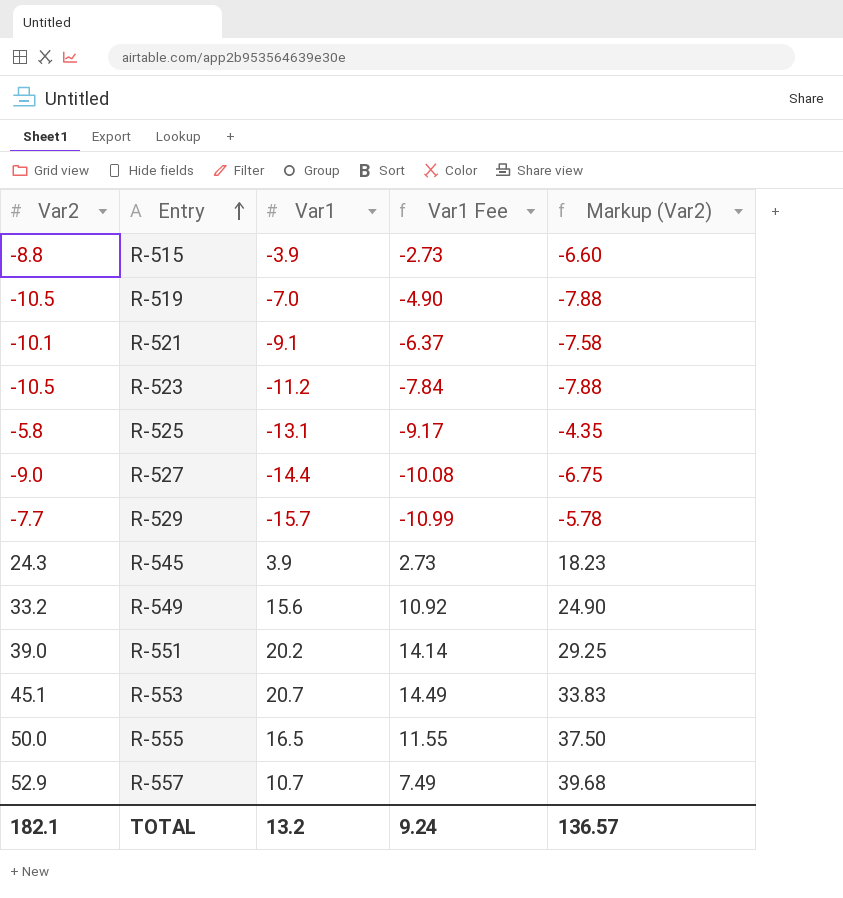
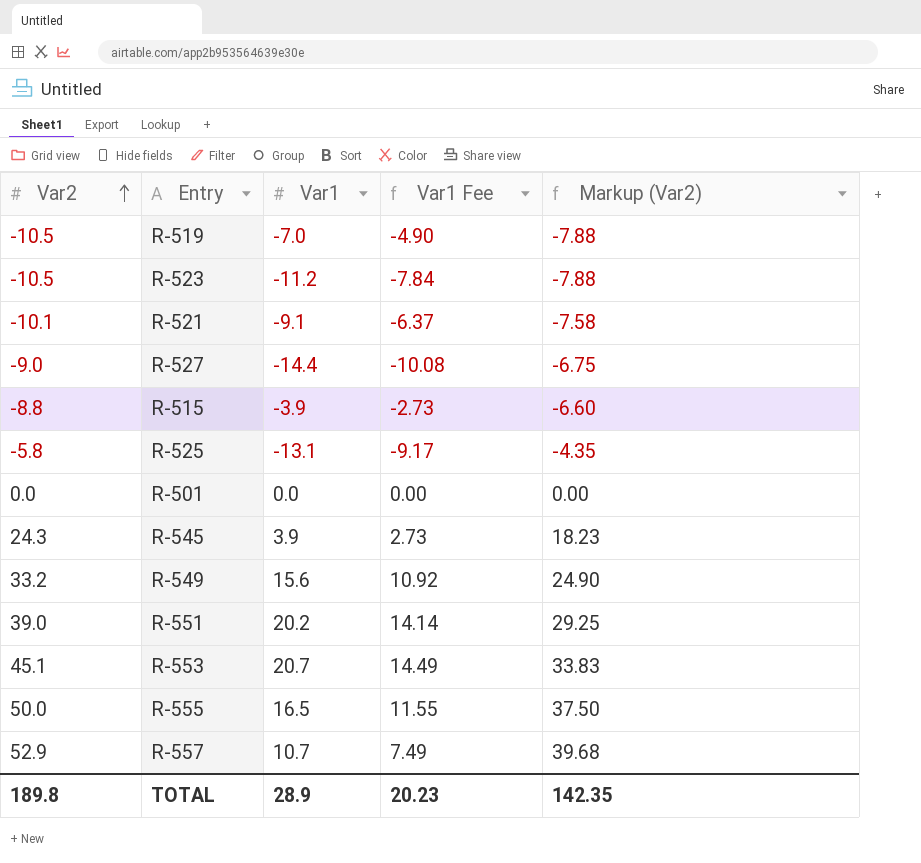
row order: Entry ascending -> Var2 ascending
row R-529: -7.7 | -15.7 | -10.99 | -5.78 -> none
row R-501: none -> 0.0 | 0.0 | 0.00 | 0.00
TOTAL | Var2: 182.1 -> 189.8
TOTAL | Var1: 13.2 -> 28.9
TOTAL | Var1 Fee: 9.24 -> 20.23
TOTAL | Markup (Var2): 136.57 -> 142.35

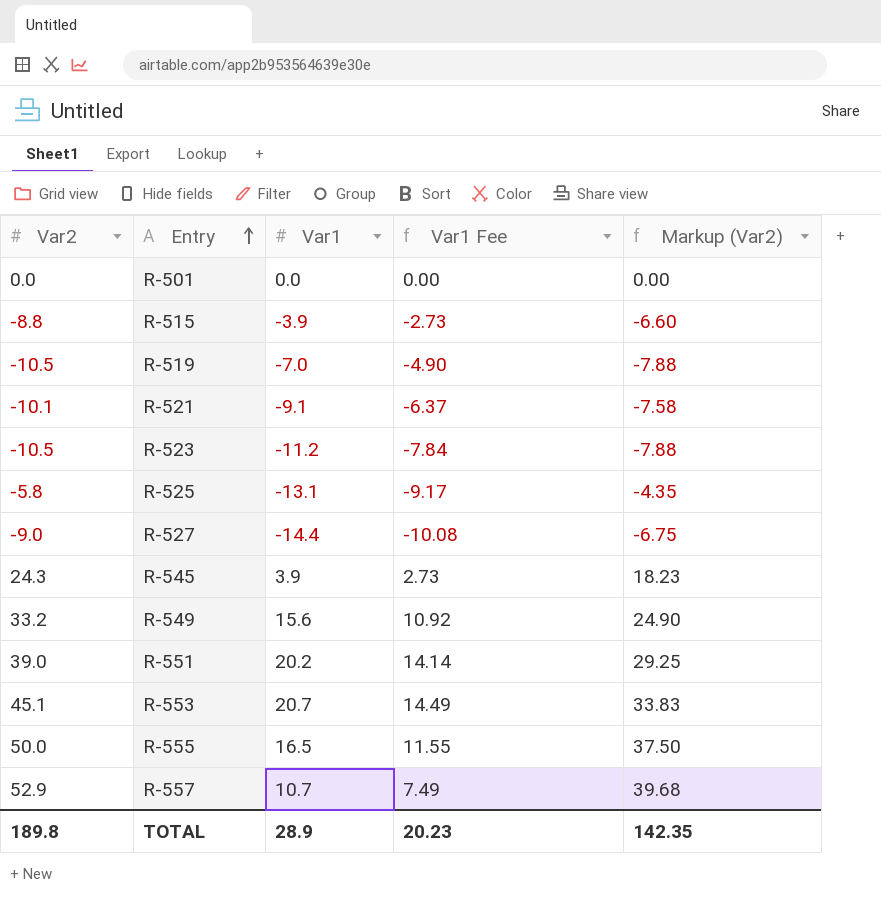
row order: Var2 ascending -> Entry ascending

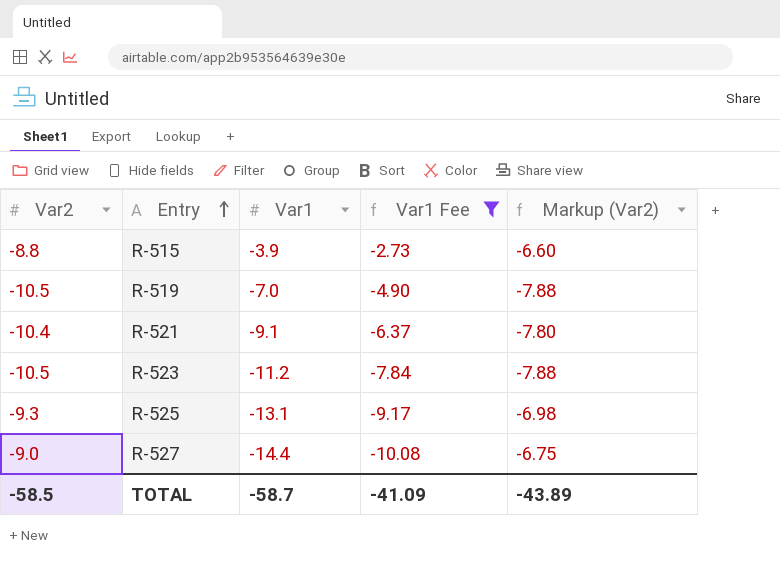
filter: none -> Var1 Fee <= -2.73
R-521 | Var2: -10.1 -> -10.4
R-521 | Markup (Var2): -7.58 -> -7.80
R-525 | Var2: -5.8 -> -9.3
R-525 | Markup (Var2): -4.35 -> -6.98
TOTAL | Var2: 189.8 -> -58.5
TOTAL | Var1: 28.9 -> -58.7
TOTAL | Var1 Fee: 20.23 -> -41.09
TOTAL | Markup (Var2): 142.35 -> -43.89

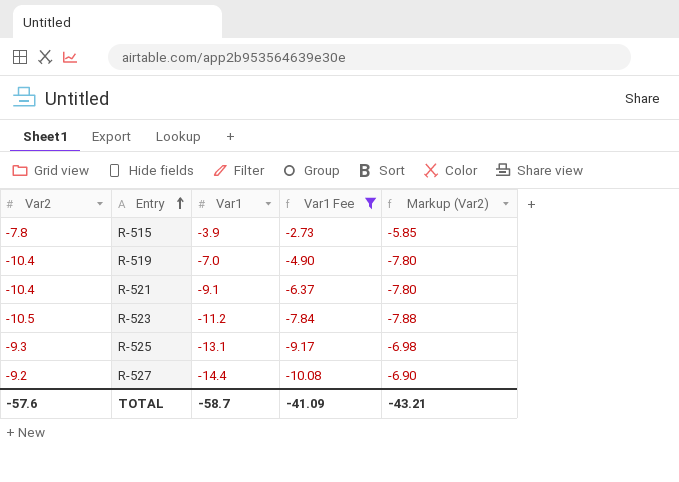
R-515 | Var2: -8.8 -> -7.8
R-515 | Markup (Var2): -6.60 -> -5.85
R-519 | Var2: -10.5 -> -10.4
R-519 | Markup (Var2): -7.88 -> -7.80
R-527 | Var2: -9.0 -> -9.2
R-527 | Markup (Var2): -6.75 -> -6.90
TOTAL | Var2: -58.5 -> -57.6
TOTAL | Markup (Var2): -43.89 -> -43.21

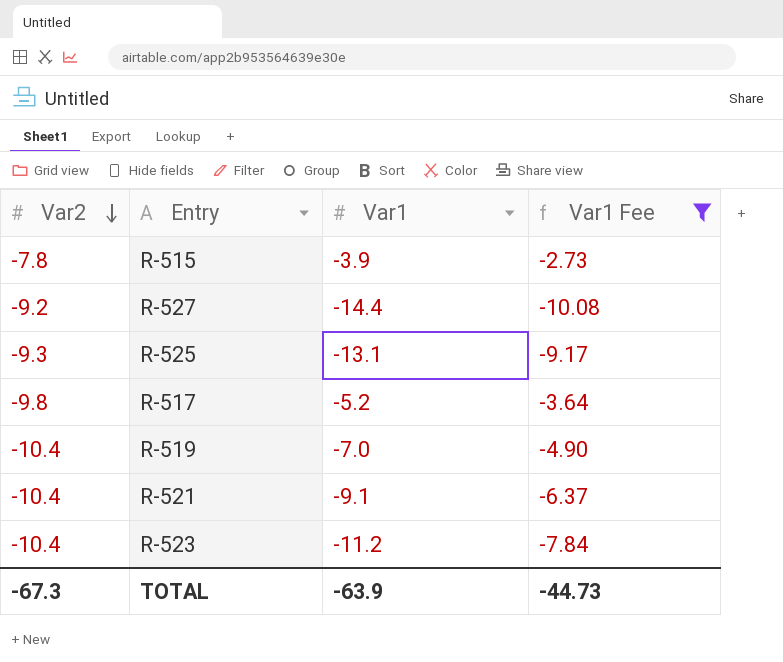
row order: Entry ascending -> Var2 descending
column Markup (Var2) | formula: [Var2] * 0.75 -> none
row R-517: none -> -9.8 | -5.2 | -3.64
R-523 | Var2: -10.5 -> -10.4
TOTAL | Var2: -57.6 -> -67.3
TOTAL | Var1: -58.7 -> -63.9
TOTAL | Var1 Fee: -41.09 -> -44.73

